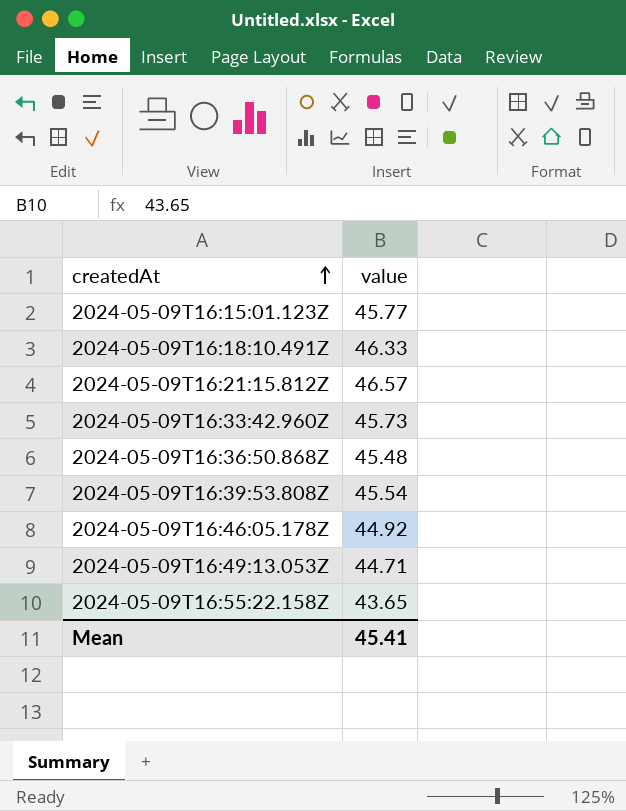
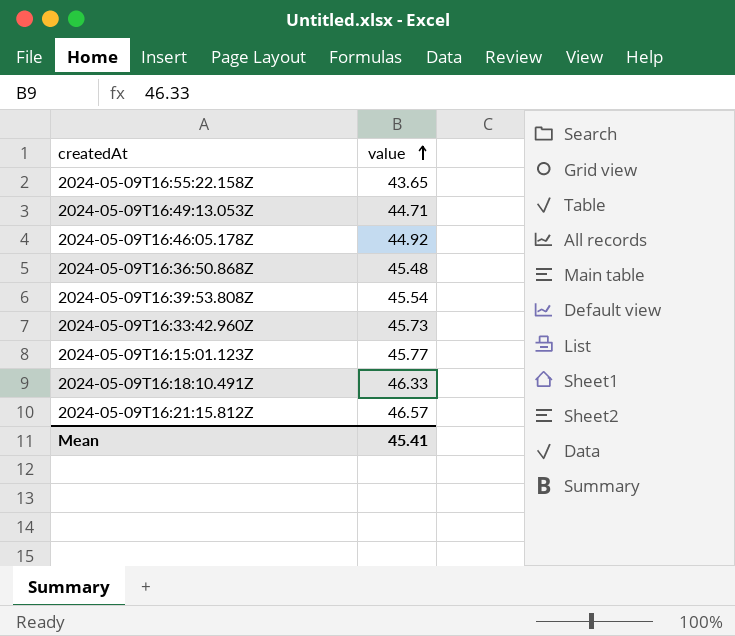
row order: createdAt ascending -> value ascending

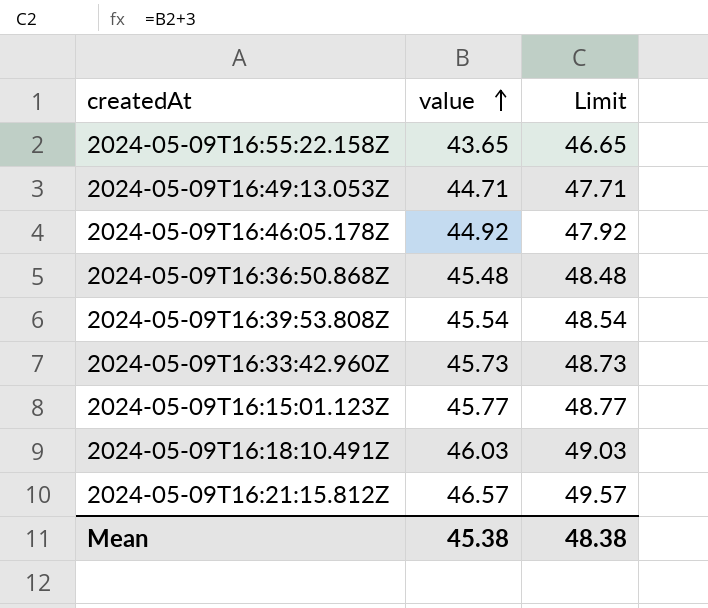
column Limit | formula: none -> [value] + 3
2024-05-09T16:18:10.491Z | value: 46.33 -> 46.03
Mean | value: 45.41 -> 45.38

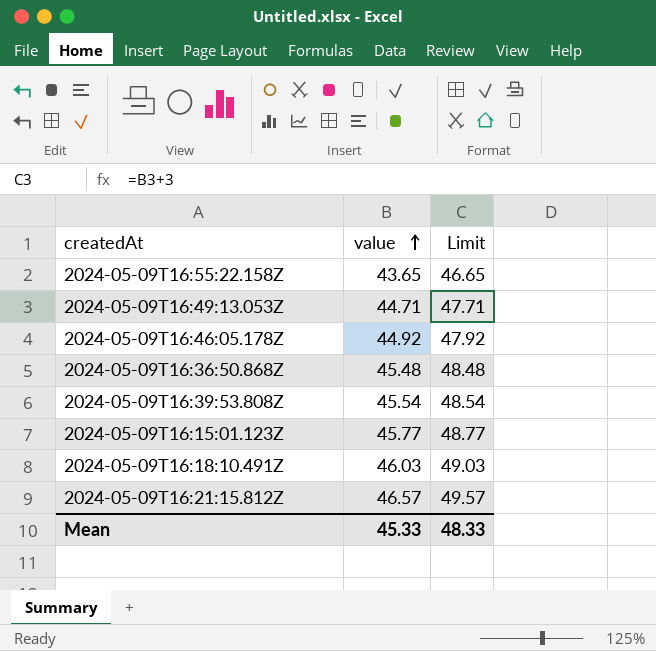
row 2024-05-09T16:33:42.960Z: 45.73 | 48.73 -> none
Mean | value: 45.38 -> 45.33
Mean | Limit: 48.38 -> 48.33

